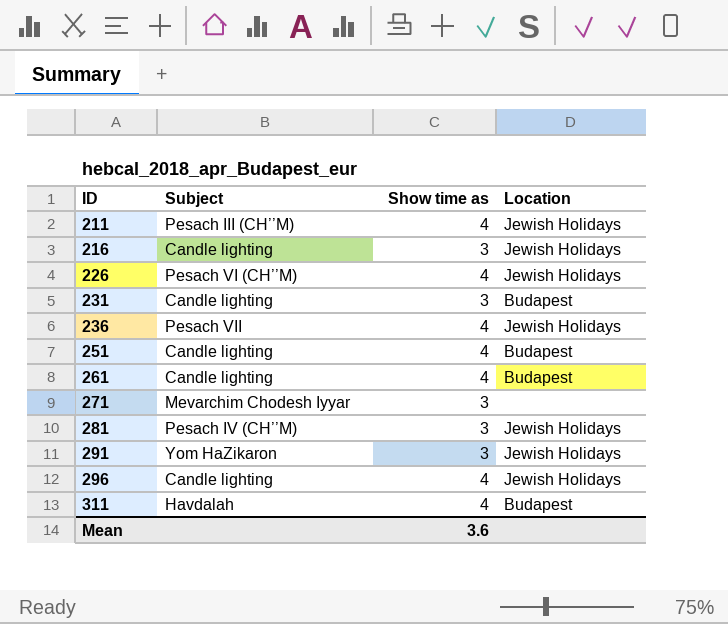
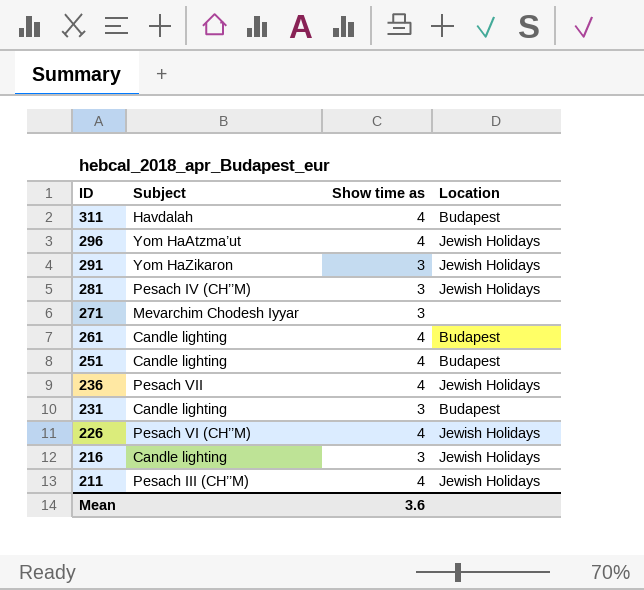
row order: ID ascending -> ID descending
296 | Subject: Candle lighting -> Yom HaAtzma’ut

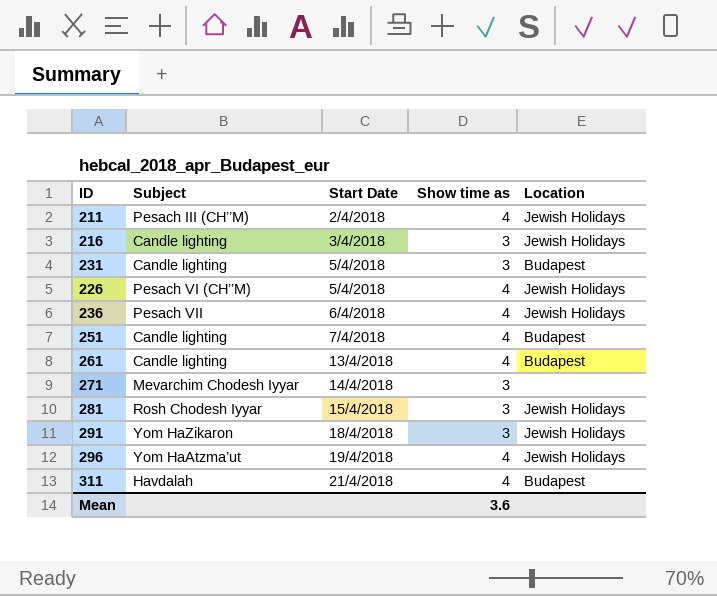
row order: ID descending -> Start Date ascending
column Start Date | position: none -> 3
281 | Subject: Pesach IV (CH’’M) -> Rosh Chodesh Iyyar

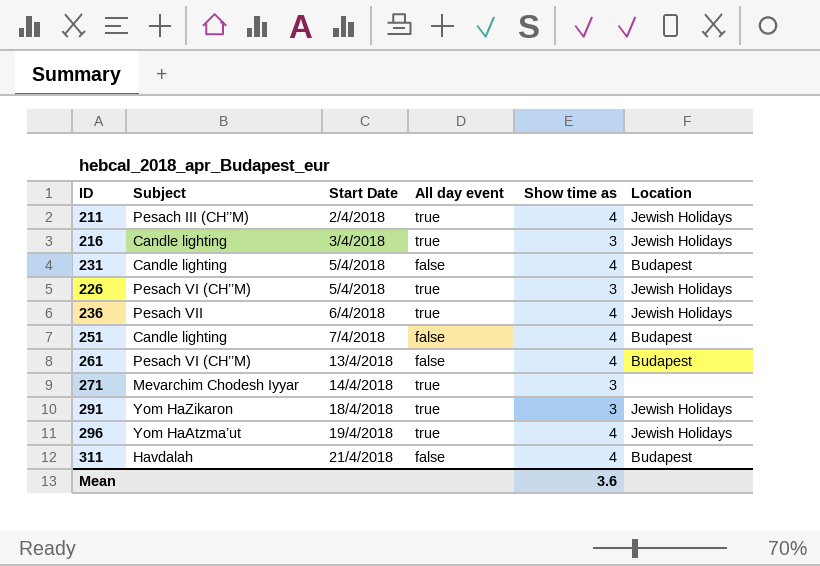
column All day event | position: none -> 4
row 281: Rosh Chodesh Iyyar | 15/4/2018 | 3 | Jewish Holidays -> none
231 | Show time as: 3 -> 4
226 | Show time as: 4 -> 3
261 | Subject: Candle lighting -> Pesach VI (CH’’M)

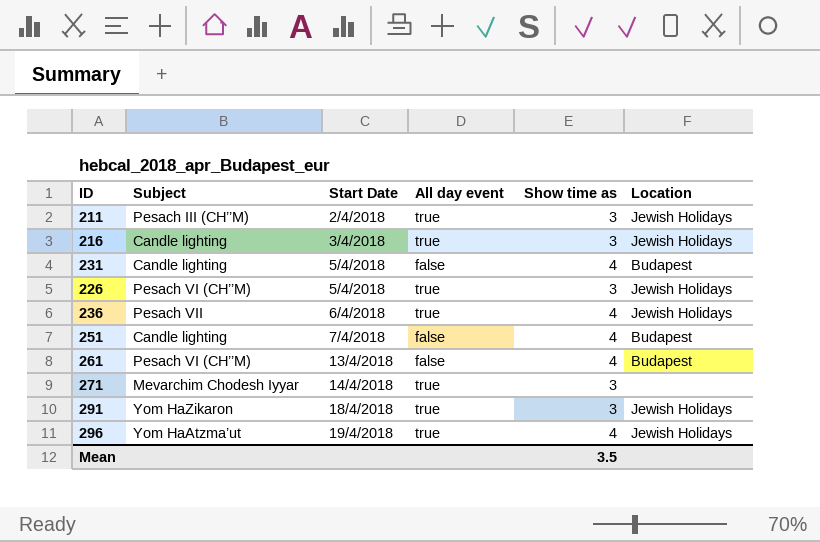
row 311: Havdalah | 21/4/2018 | false | 4 | Budapest -> none
211 | Show time as: 4 -> 3
Mean | Show time as: 3.6 -> 3.5

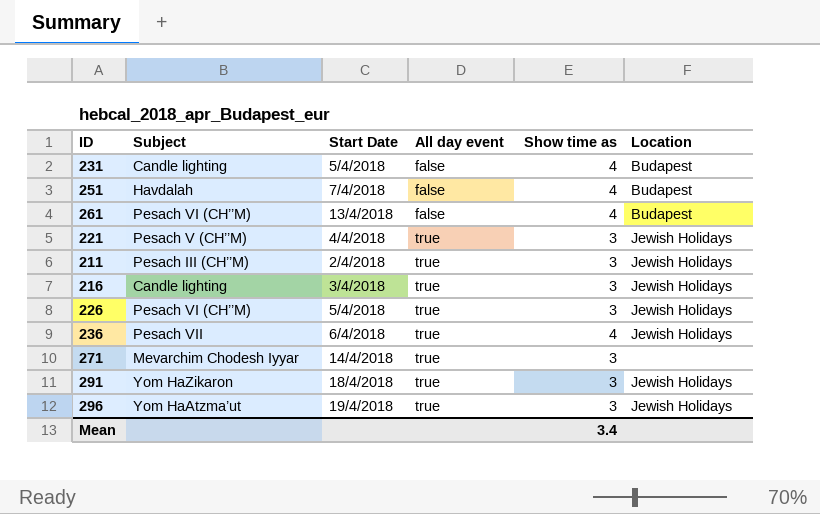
row order: Start Date ascending -> All day event ascending
251 | Subject: Candle lighting -> Havdalah
row 221: none -> Pesach V (CH’’M) | 4/4/2018 | true | 3 | Jewish Holidays
296 | Show time as: 4 -> 3
Mean | Show time as: 3.5 -> 3.4

